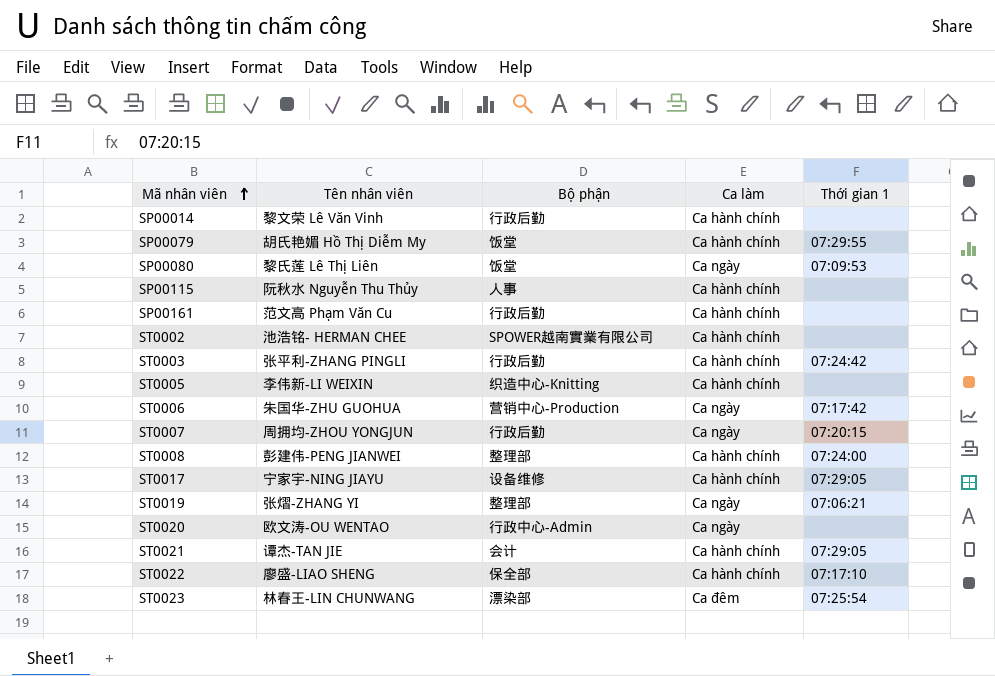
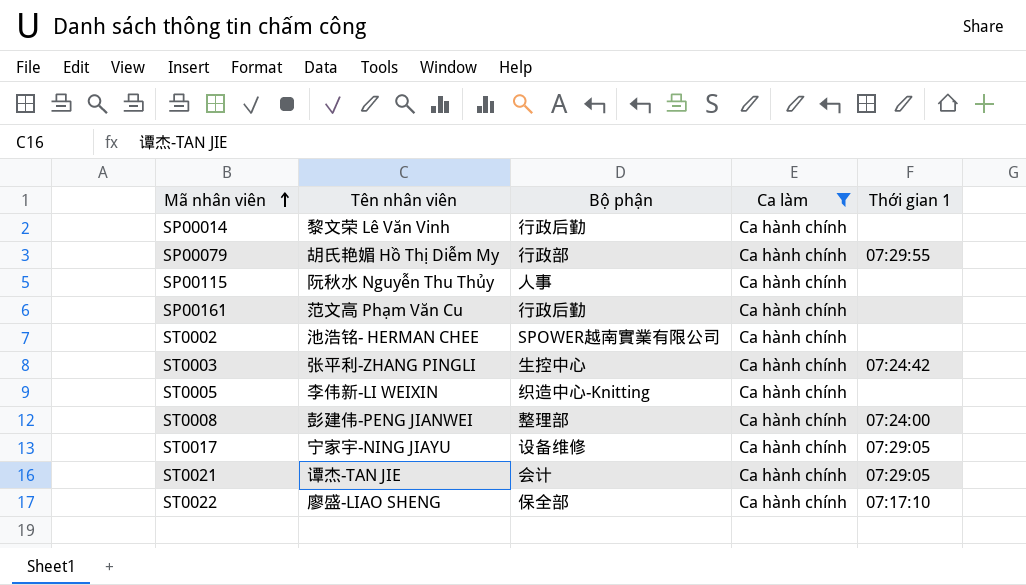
filter: none -> Ca làm = Ca hành chính
SP00079 | Bộ phận: 饭堂 -> 行政部
ST0003 | Bộ phận: 行政后勤 -> 生控中心

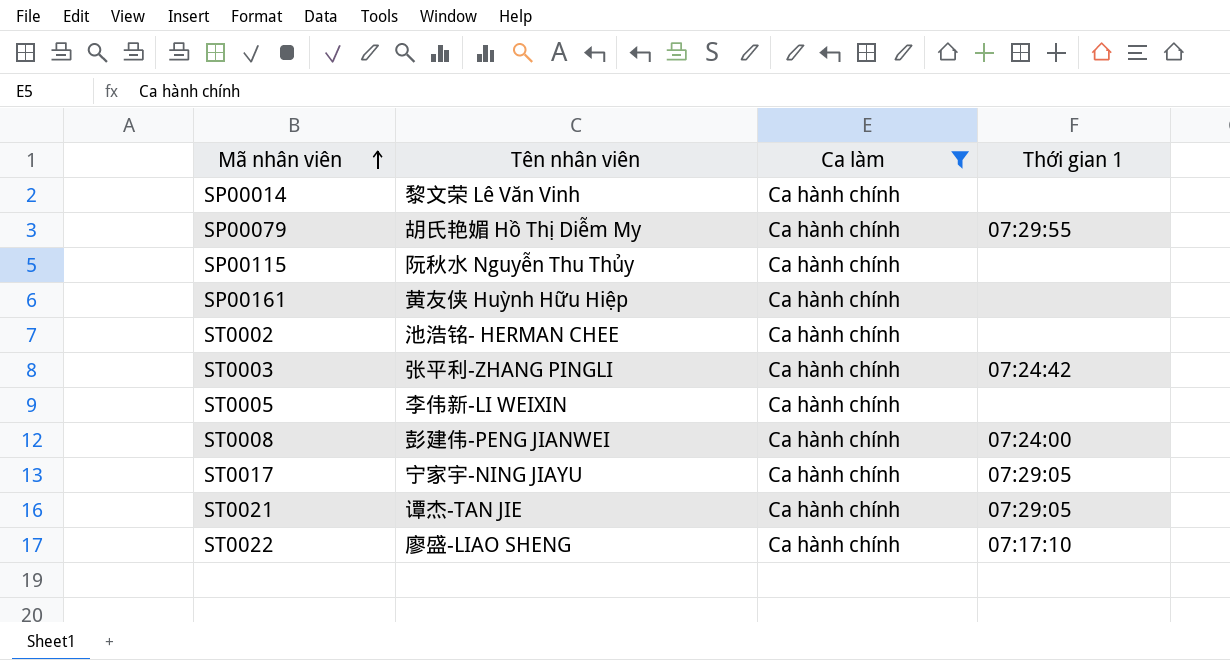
column Bộ phận | position: 3 -> none
SP00161 | Tên nhân viên: 范文高 Phạm Văn Cu -> 黄友侠 Huỳnh Hữu Hiệp

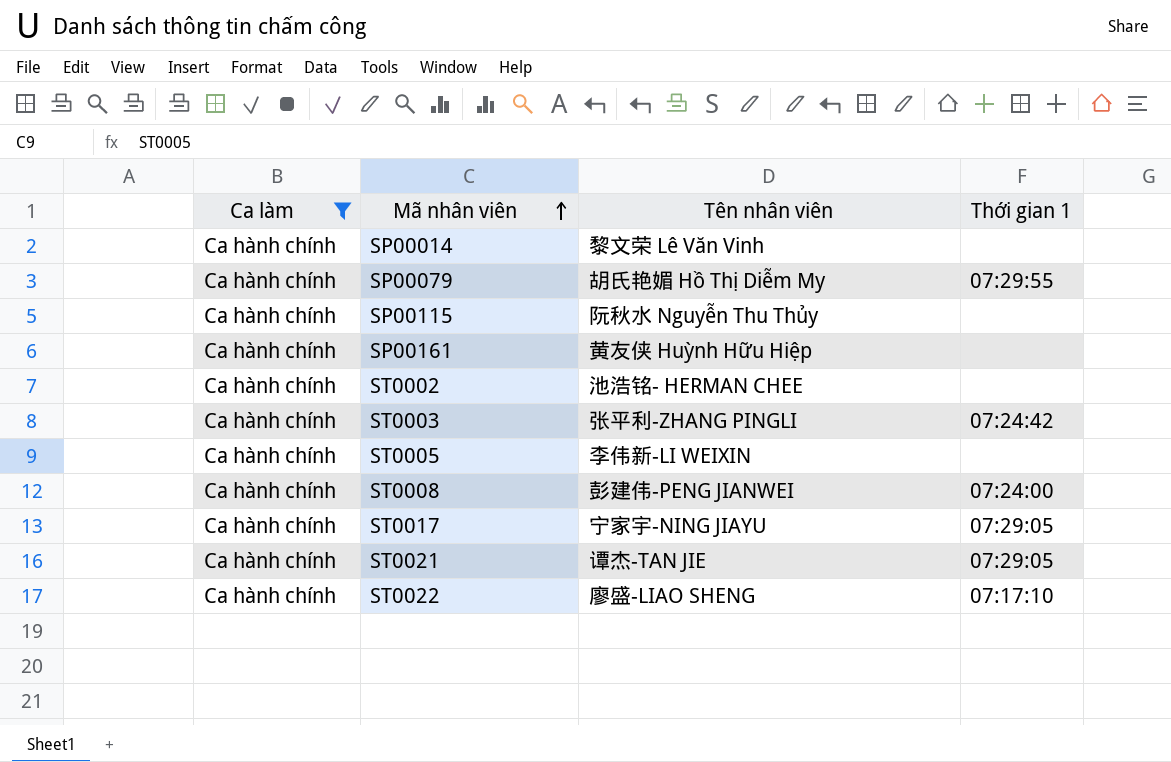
column Ca làm | position: 3 -> 1

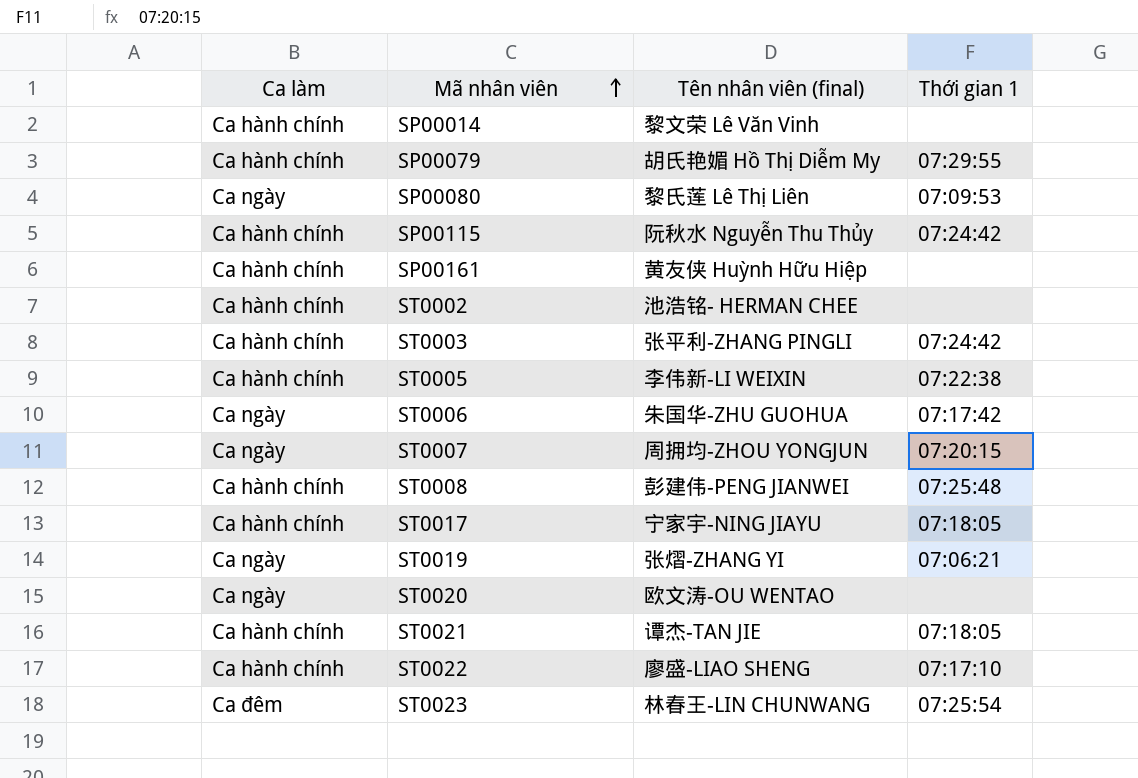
filter: Ca làm = Ca hành chính -> none
column name: Tên nhân viên -> Tên nhân viên (final)
SP00115 | Thời gian 1: none -> 07:24:42
ST0005 | Thời gian 1: none -> 07:22:38
ST0008 | Thời gian 1: 07:24:00 -> 07:25:48
ST0017 | Thời gian 1: 07:29:05 -> 07:18:05
ST0021 | Thời gian 1: 07:29:05 -> 07:18:05

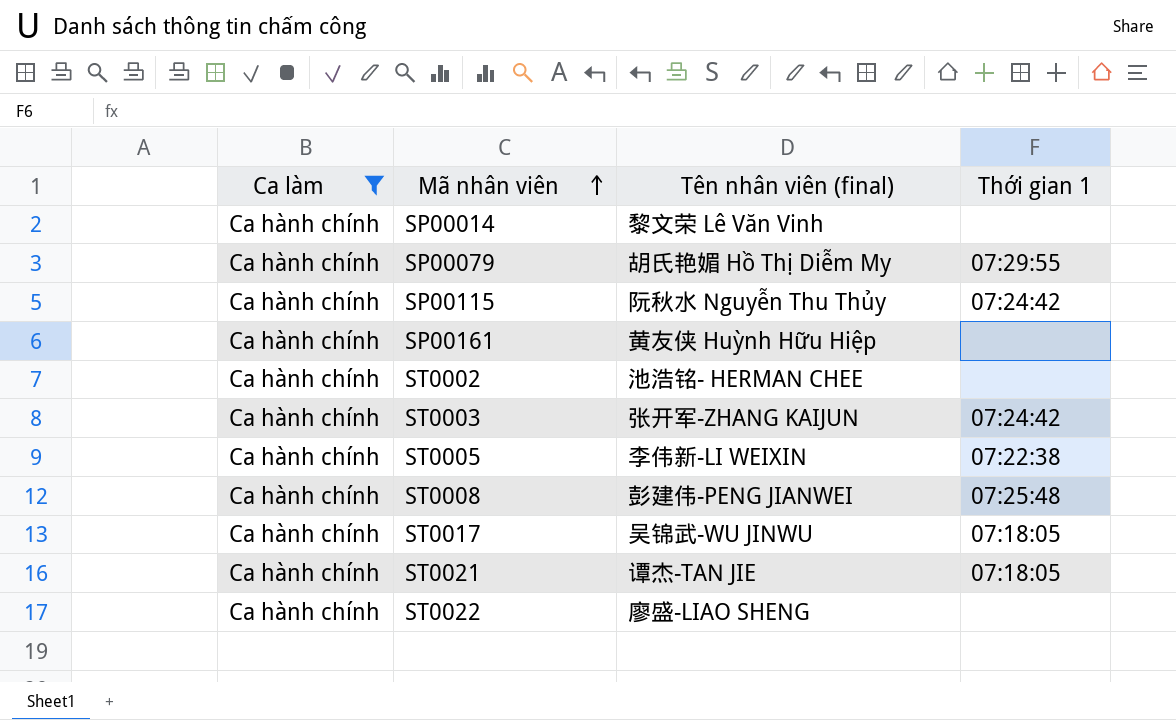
filter: none -> Ca làm = Ca hành chính
ST0003 | Tên nhân viên (final): 张平利-ZHANG PINGLI -> 张开军-ZHANG KAIJUN
ST0017 | Tên nhân viên (final): 宁家宇-NING JIAYU -> 吴锦武-WU JINWU
ST0022 | Thời gian 1: 07:17:10 -> none

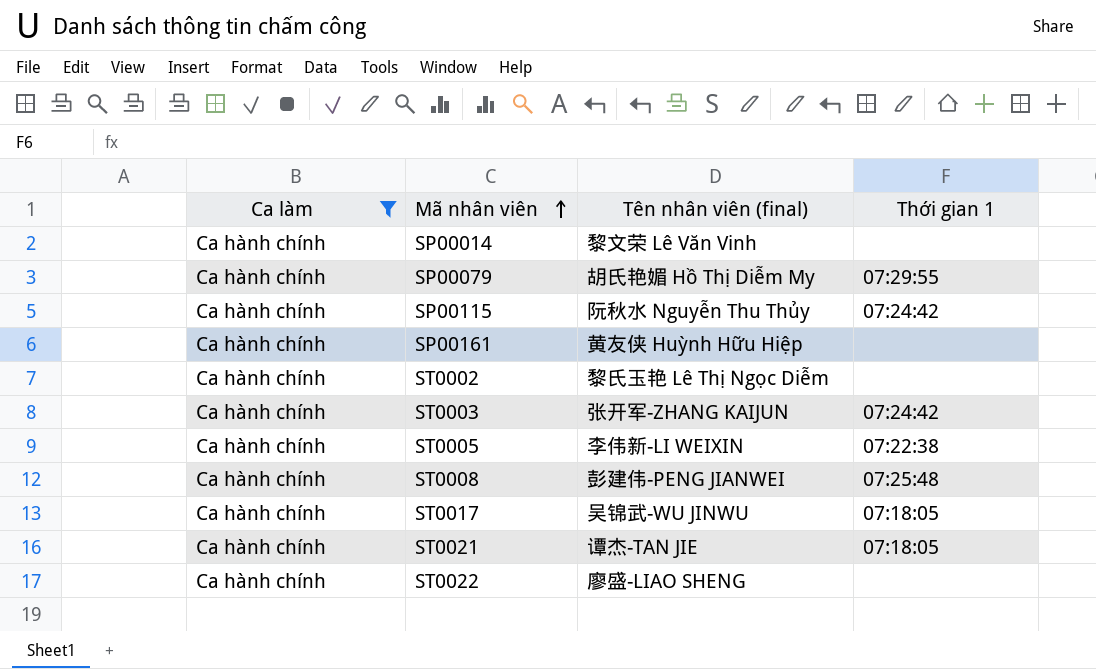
ST0002 | Tên nhân viên (final): 池浩铭- HERMAN CHEE -> 黎氏玉艳 Lê Thị Ngọc Diễm

